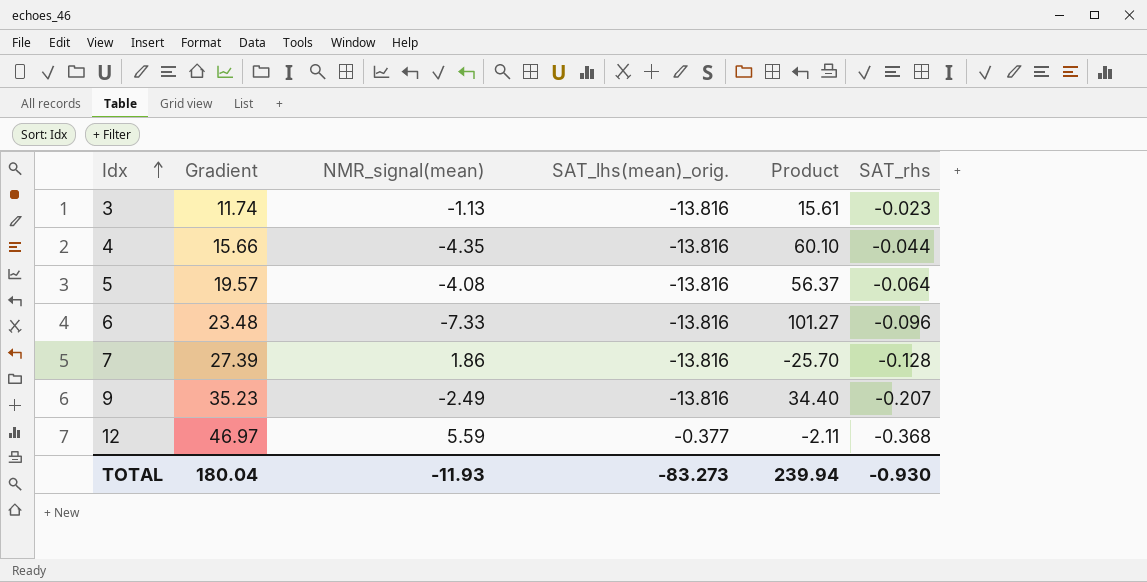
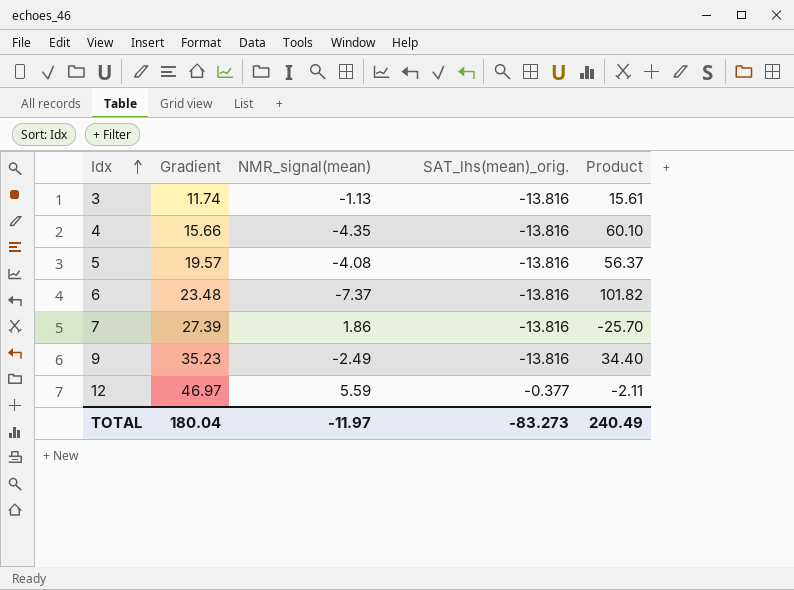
column SAT_rhs | position: 6 -> none
6 | NMR_signal(mean): -7.33 -> -7.37
6 | Product: 101.27 -> 101.82
TOTAL | NMR_signal(mean): -11.93 -> -11.97
TOTAL | Product: 239.94 -> 240.49

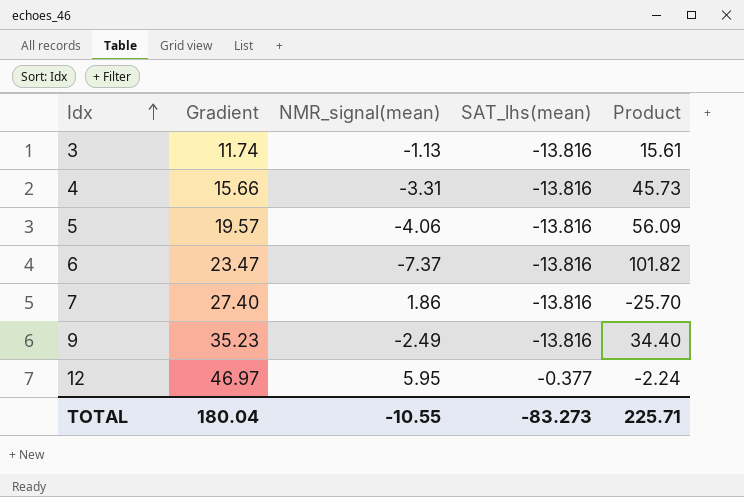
column name: SAT_lhs(mean)_orig. -> SAT_lhs(mean)
4 | NMR_signal(mean): -4.35 -> -3.31
4 | Product: 60.10 -> 45.73
5 | NMR_signal(mean): -4.08 -> -4.06
5 | Product: 56.37 -> 56.09
6 | Gradient: 23.48 -> 23.47
7 | Gradient: 27.39 -> 27.40
12 | NMR_signal(mean): 5.59 -> 5.95
12 | Product: -2.11 -> -2.24
TOTAL | NMR_signal(mean): -11.97 -> -10.55
TOTAL | Product: 240.49 -> 225.71

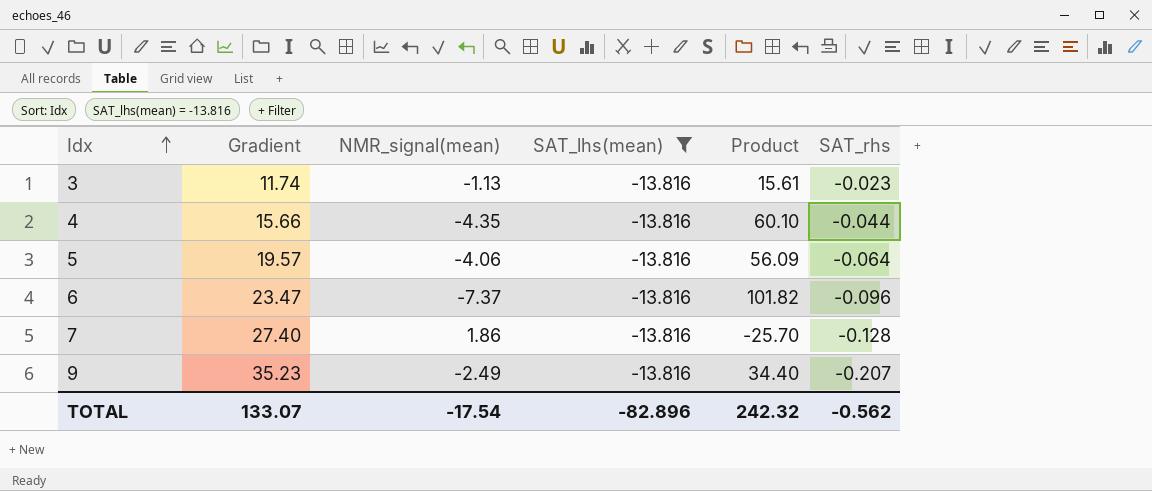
filter: none -> SAT_lhs(mean) = -13.816
column SAT_rhs | position: none -> 6
4 | NMR_signal(mean): -3.31 -> -4.35
4 | Product: 45.73 -> 60.10
TOTAL | Gradient: 180.04 -> 133.07
TOTAL | NMR_signal(mean): -10.55 -> -17.54
TOTAL | SAT_lhs(mean): -83.273 -> -82.896
TOTAL | Product: 225.71 -> 242.32

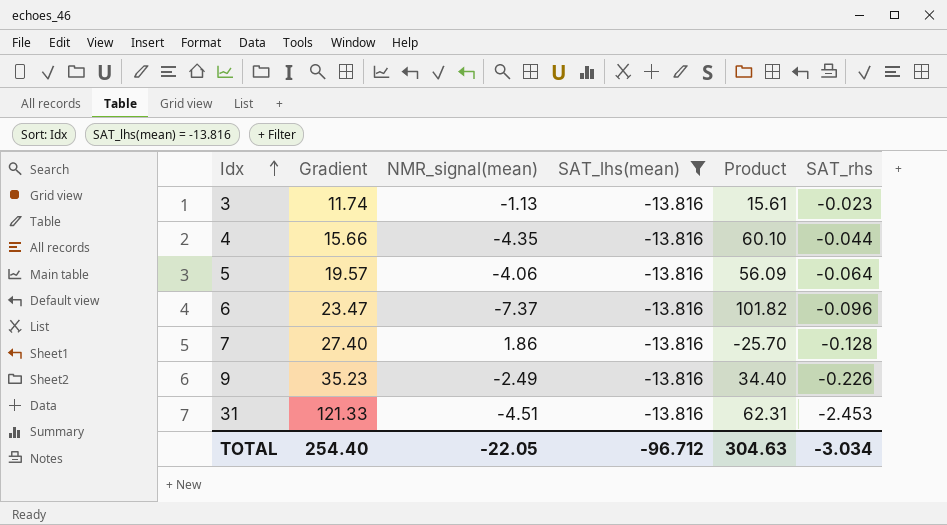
9 | SAT_rhs: -0.207 -> -0.226
row 31: none -> 121.33 | -4.51 | -13.816 | 62.31 | -2.453
TOTAL | Gradient: 133.07 -> 254.40
TOTAL | NMR_signal(mean): -17.54 -> -22.05
TOTAL | SAT_lhs(mean): -82.896 -> -96.712
TOTAL | Product: 242.32 -> 304.63
TOTAL | SAT_rhs: -0.562 -> -3.034

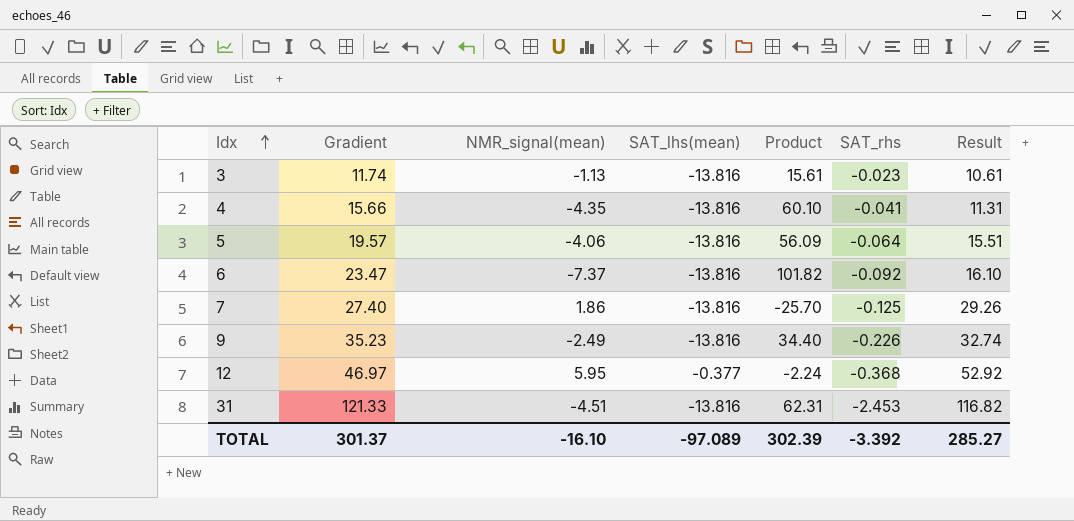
filter: SAT_lhs(mean) = -13.816 -> none
column Result | formula: none -> [Gradient] + [NMR_signal(mean)]
4 | SAT_rhs: -0.044 -> -0.041
6 | SAT_rhs: -0.096 -> -0.092
7 | SAT_rhs: -0.128 -> -0.125
TOTAL | Gradient: 254.40 -> 301.37
TOTAL | NMR_signal(mean): -22.05 -> -16.10
TOTAL | SAT_lhs(mean): -96.712 -> -97.089
TOTAL | Product: 304.63 -> 302.39
TOTAL | SAT_rhs: -3.034 -> -3.392

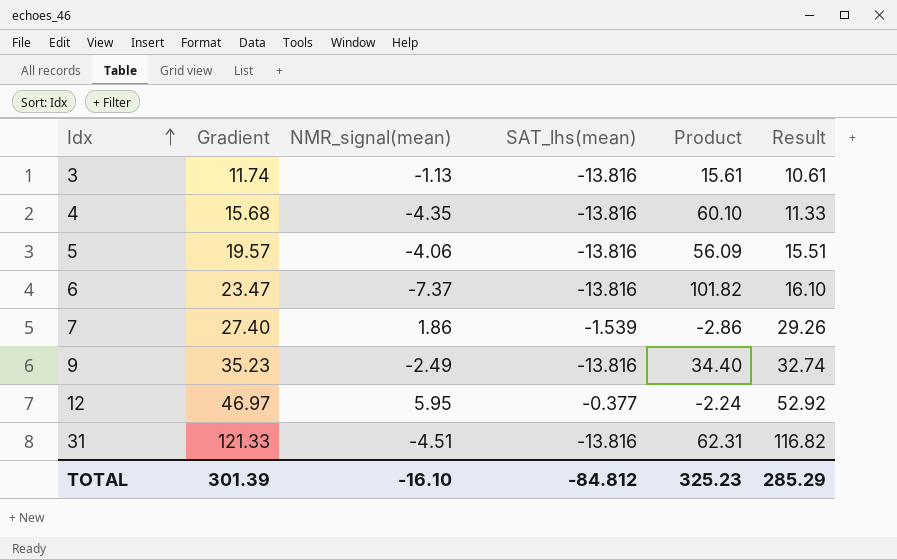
column SAT_rhs | position: 6 -> none
4 | Gradient: 15.66 -> 15.68
4 | Result: 11.31 -> 11.33
7 | SAT_lhs(mean): -13.816 -> -1.539
7 | Product: -25.70 -> -2.86
TOTAL | Gradient: 301.37 -> 301.39
TOTAL | SAT_lhs(mean): -97.089 -> -84.812
TOTAL | Product: 302.39 -> 325.23
TOTAL | Result: 285.27 -> 285.29

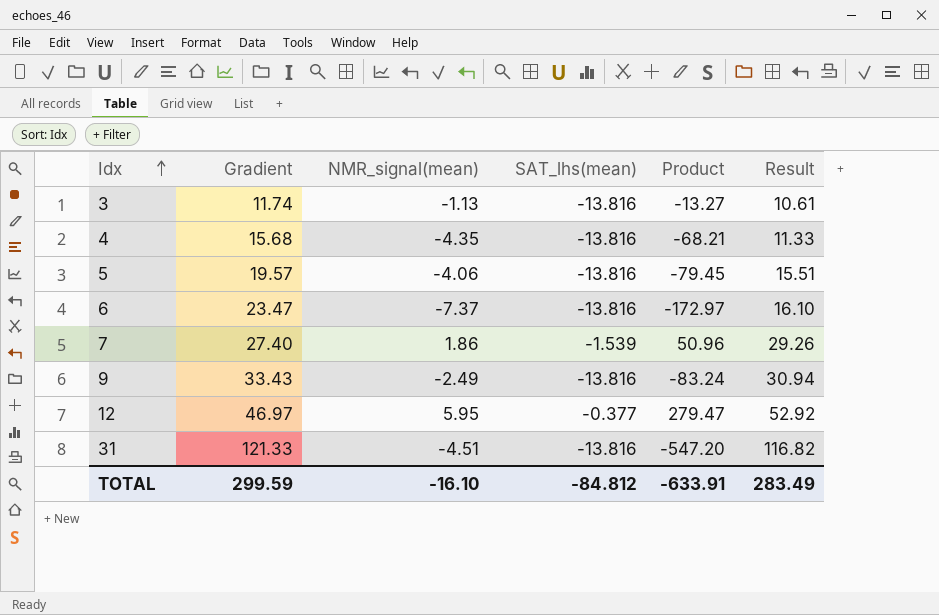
column Product | formula: [NMR_signal(mean)] * [SAT_lhs(mean)] -> [Gradient] * [NMR_signal(mean)]
9 | Gradient: 35.23 -> 33.43
9 | Result: 32.74 -> 30.94
TOTAL | Gradient: 301.39 -> 299.59
TOTAL | Product: 325.23 -> -633.91
TOTAL | Result: 285.29 -> 283.49

